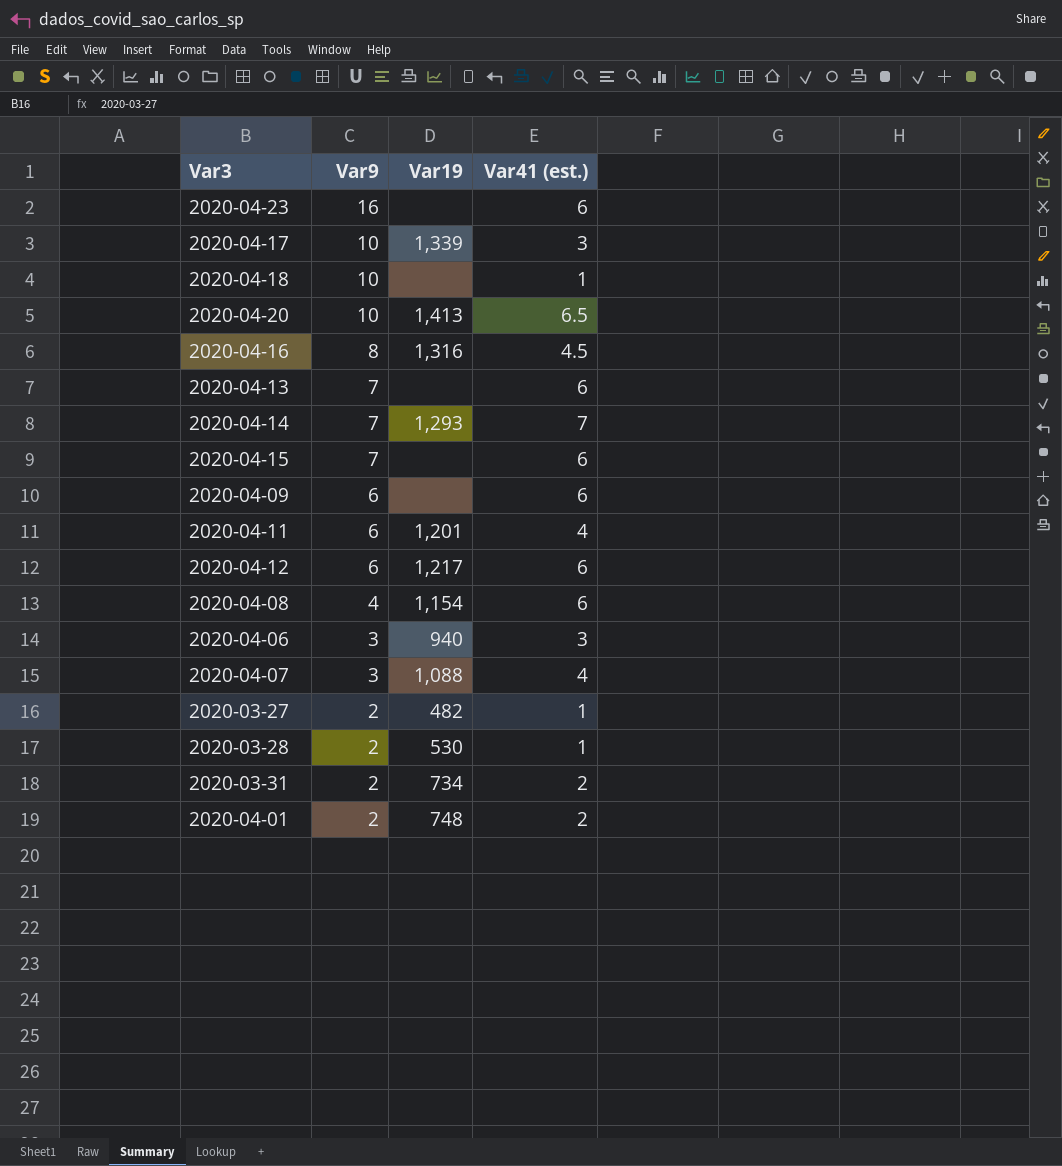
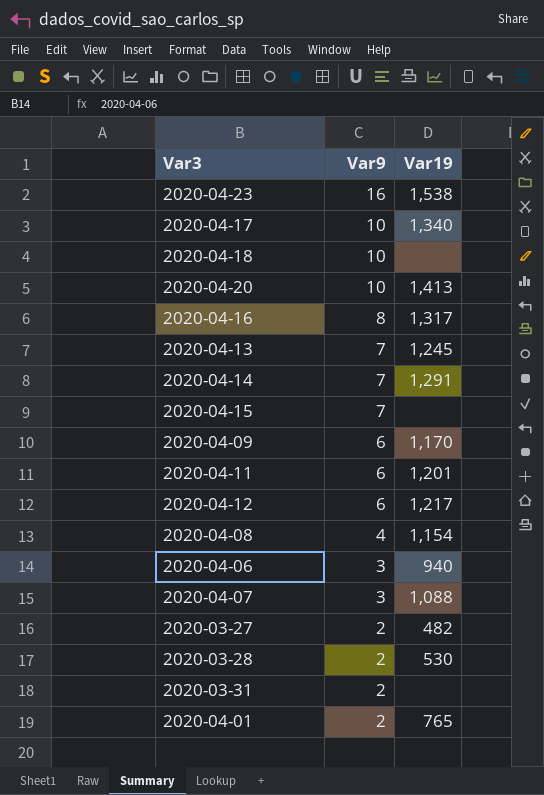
column Var41 (est.) | position: 4 -> none
2020-04-23 | Var19: none -> 1,538
2020-04-17 | Var19: 1,339 -> 1,340
2020-04-16 | Var19: 1,316 -> 1,317
2020-04-13 | Var19: none -> 1,245
2020-04-14 | Var19: 1,293 -> 1,291
2020-04-09 | Var19: none -> 1,170
2020-03-31 | Var19: 734 -> none
2020-04-01 | Var19: 748 -> 765

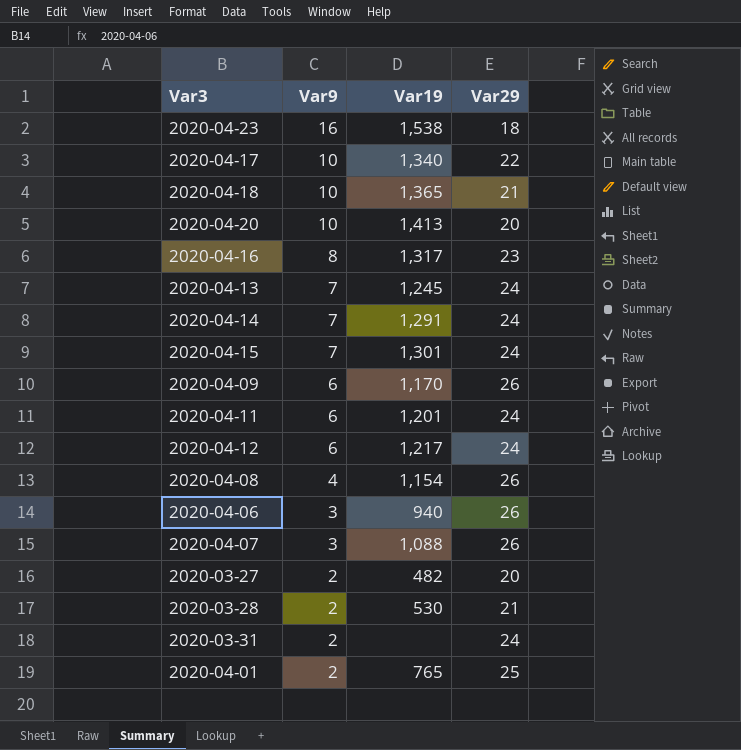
column Var29 | position: none -> 4
2020-04-18 | Var19: none -> 1,365
2020-04-15 | Var19: none -> 1,301

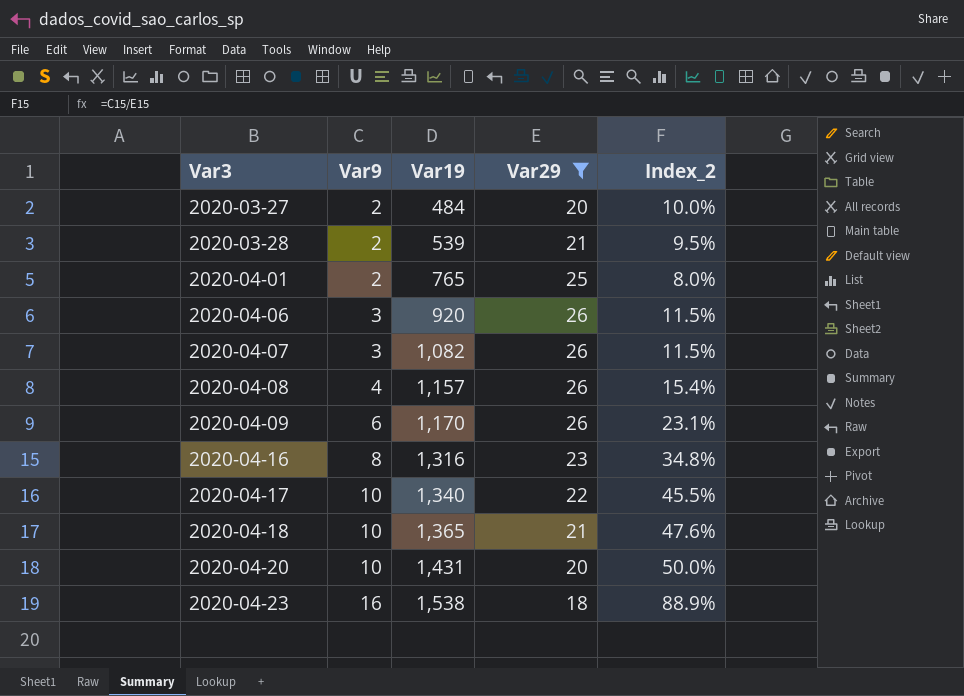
filter: none -> Var29 != 24
row order: Var9 descending -> Var3 ascending
column Index_2 | formula: none -> [Var9] / [Var29]
2020-03-27 | Var19: 482 -> 484
2020-03-28 | Var19: 530 -> 539
2020-04-06 | Var19: 940 -> 920
2020-04-07 | Var19: 1,088 -> 1,082
2020-04-08 | Var19: 1,154 -> 1,157
2020-04-16 | Var19: 1,317 -> 1,316
2020-04-20 | Var19: 1,413 -> 1,431

